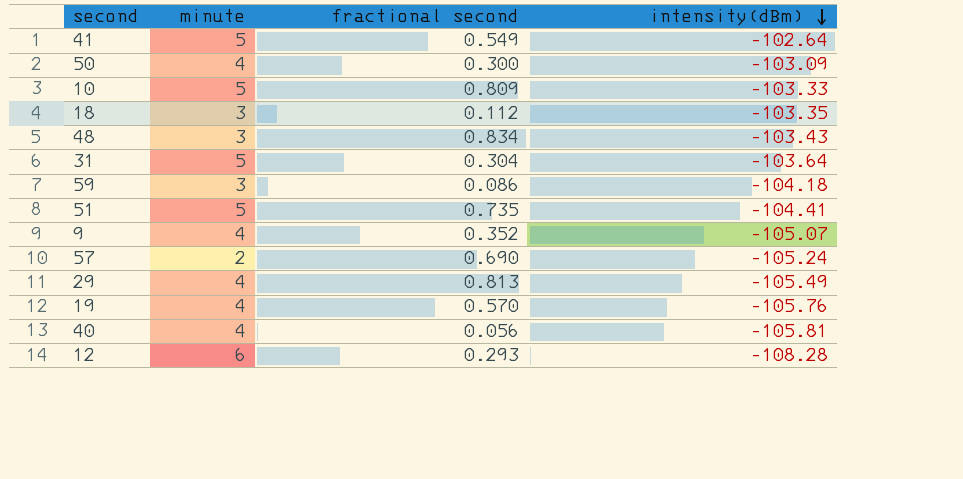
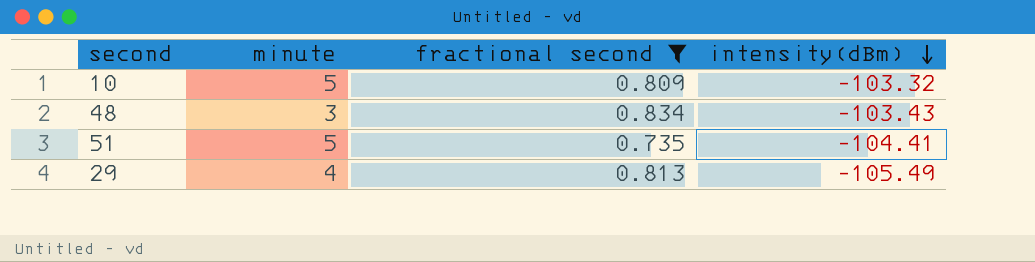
filter: none -> fractional second >= 0.735
10 | intensity(dBm): -103.33 -> -103.32

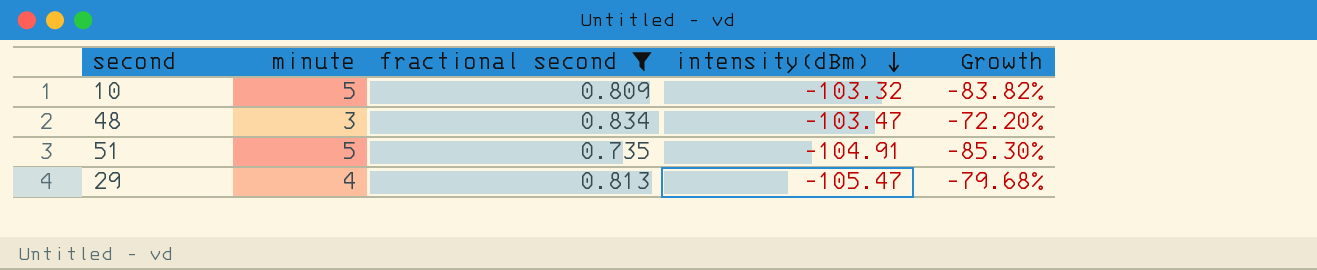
column Growth | formula: none -> ([fractional second] - [minute]) / [minute]
48 | intensity(dBm): -103.43 -> -103.47
51 | intensity(dBm): -104.41 -> -104.91
29 | intensity(dBm): -105.49 -> -105.47

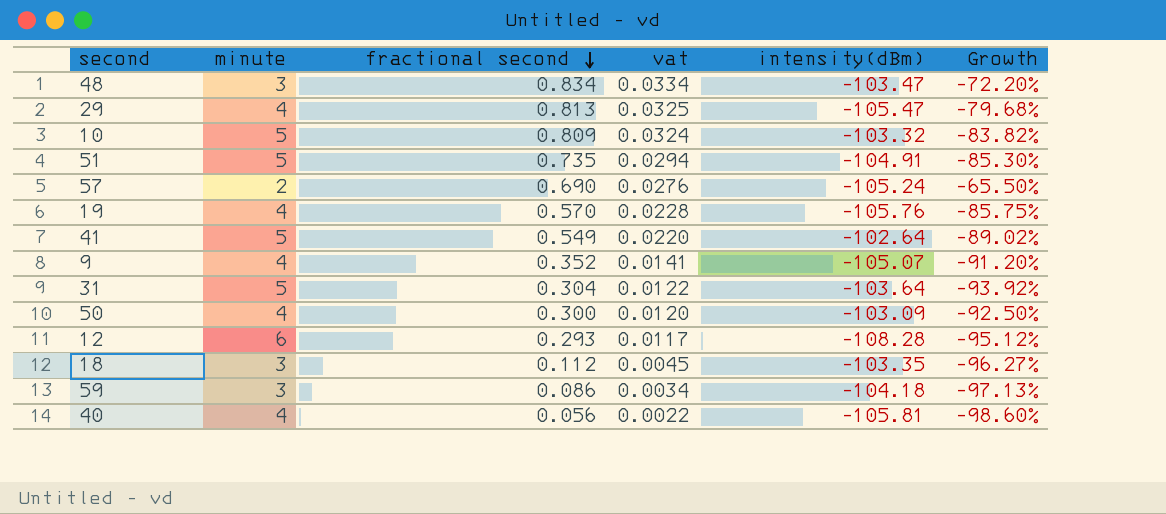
filter: fractional second >= 0.735 -> none
row order: intensity(dBm) descending -> fractional second descending
column vat | formula: none -> [fractional second] * 0.04

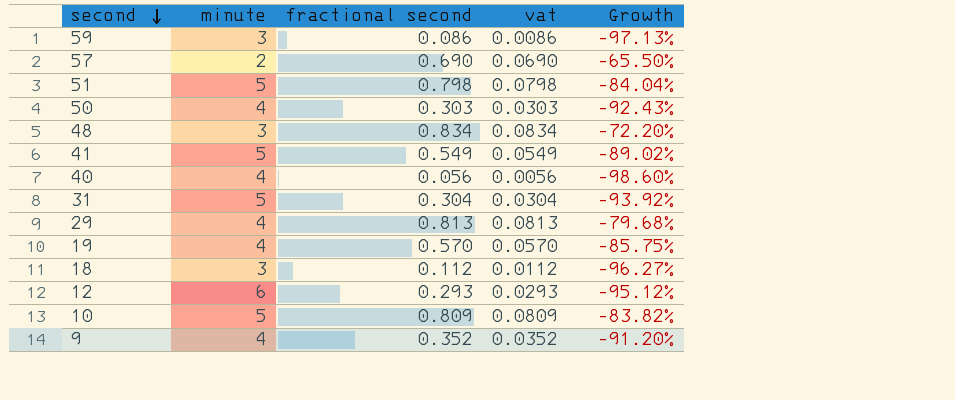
row order: fractional second descending -> second descending
column intensity(dBm) | position: 5 -> none
column vat | formula: [fractional second] * 0.04 -> [fractional second] * 0.1
51 | fractional second: 0.735 -> 0.798
51 | Growth: -85.30% -> -84.04%
50 | fractional second: 0.300 -> 0.303
50 | Growth: -92.50% -> -92.43%

